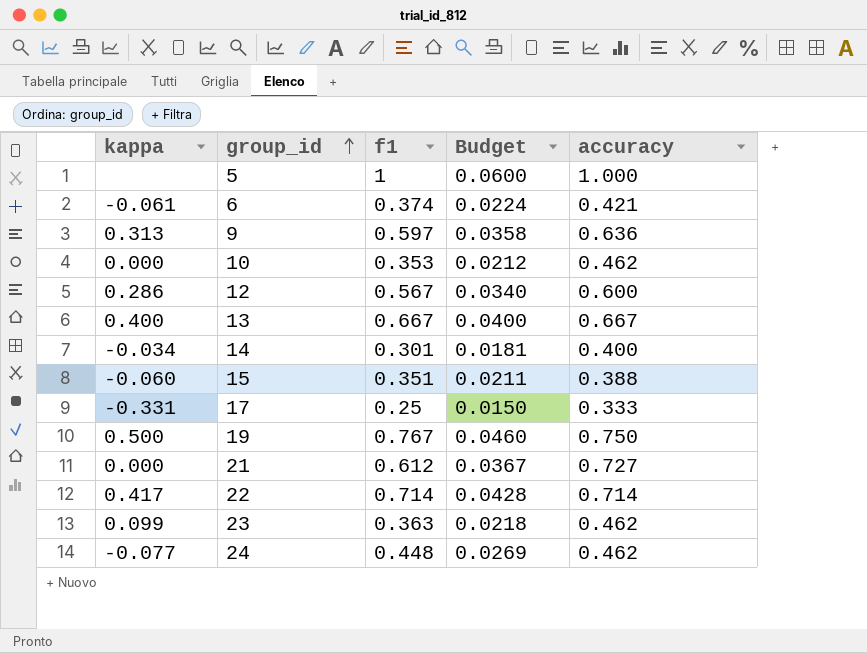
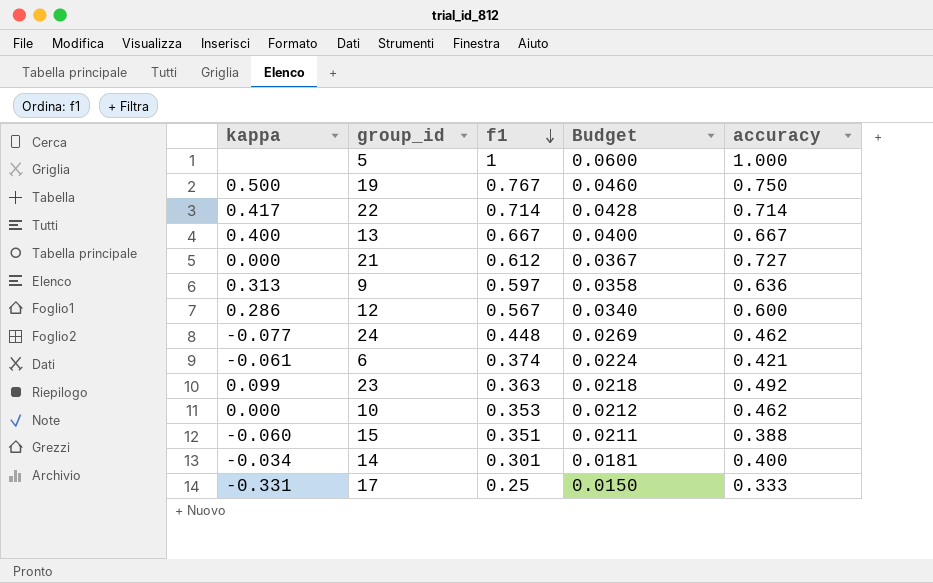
row order: group_id ascending -> f1 descending
23 | accuracy: 0.462 -> 0.492

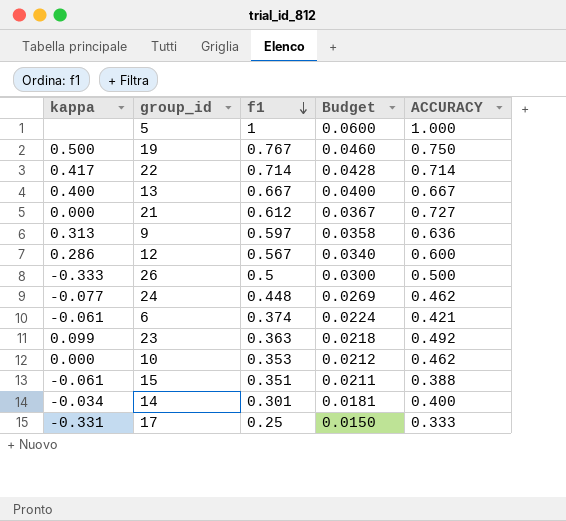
column name: accuracy -> ACCURACY
row 26: none -> -0.333 | 0.5 | 0.0300 | 0.500
15 | kappa: -0.060 -> -0.061

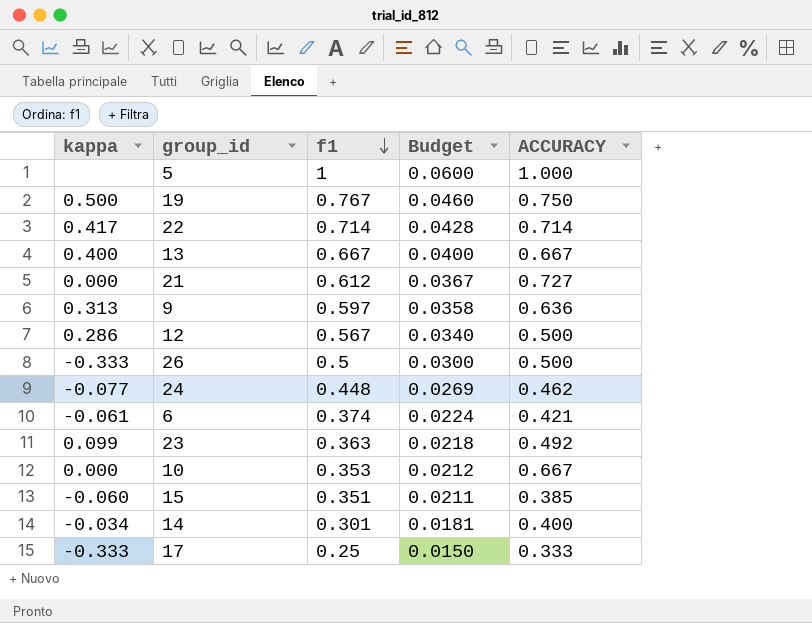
12 | ACCURACY: 0.600 -> 0.500
10 | ACCURACY: 0.462 -> 0.667
15 | kappa: -0.061 -> -0.060
15 | ACCURACY: 0.388 -> 0.385
17 | kappa: -0.331 -> -0.333

